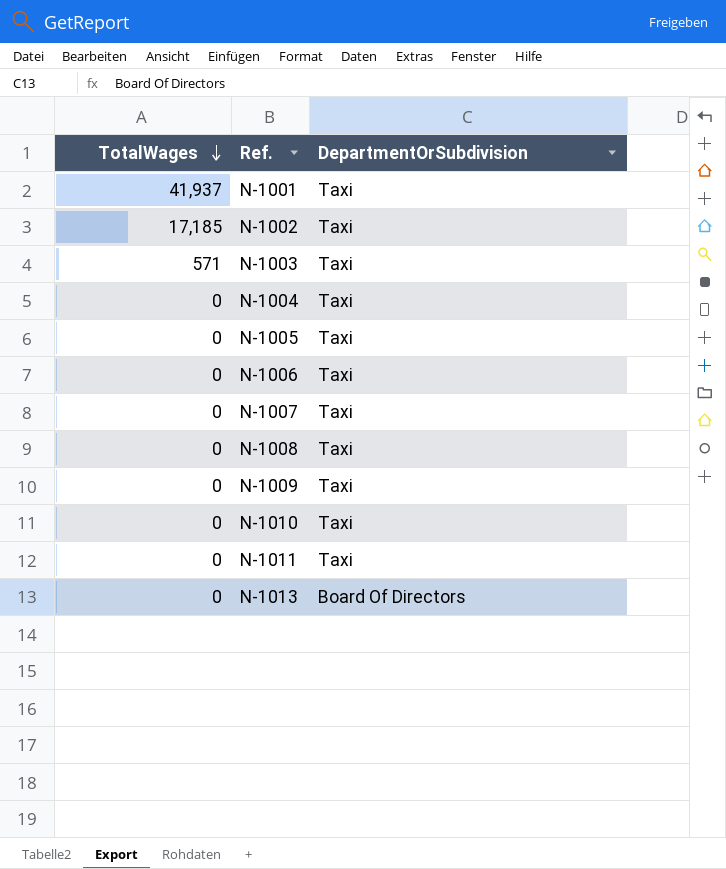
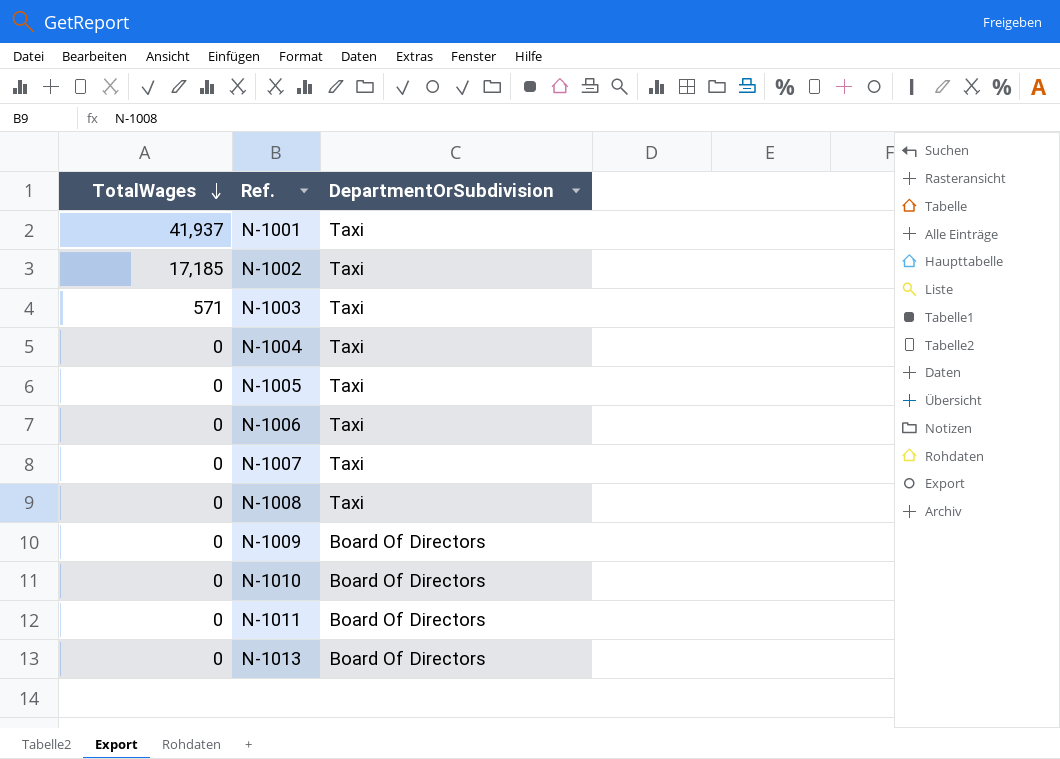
N-1009 | DepartmentOrSubdivision: Taxi -> Board Of Directors
N-1010 | DepartmentOrSubdivision: Taxi -> Board Of Directors
N-1011 | DepartmentOrSubdivision: Taxi -> Board Of Directors

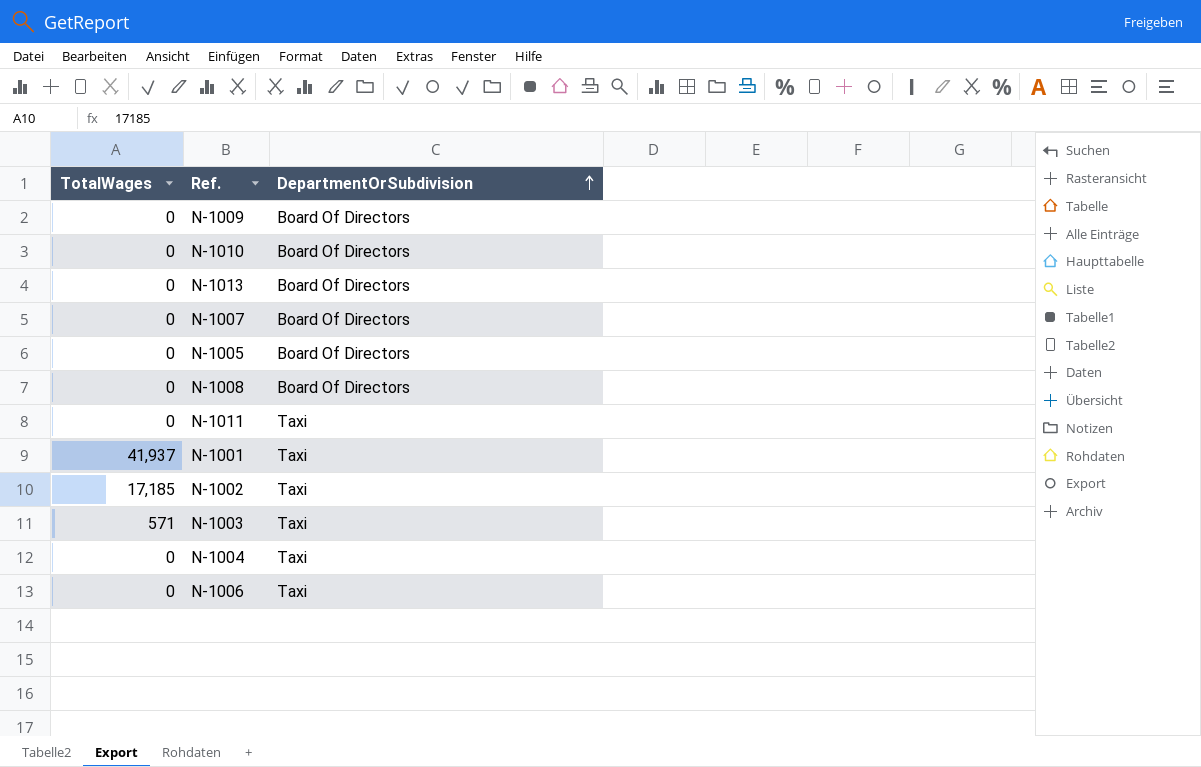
row order: TotalWages descending -> DepartmentOrSubdivision ascending
N-1007 | DepartmentOrSubdivision: Taxi -> Board Of Directors
N-1005 | DepartmentOrSubdivision: Taxi -> Board Of Directors
N-1008 | DepartmentOrSubdivision: Taxi -> Board Of Directors
N-1011 | DepartmentOrSubdivision: Board Of Directors -> Taxi

